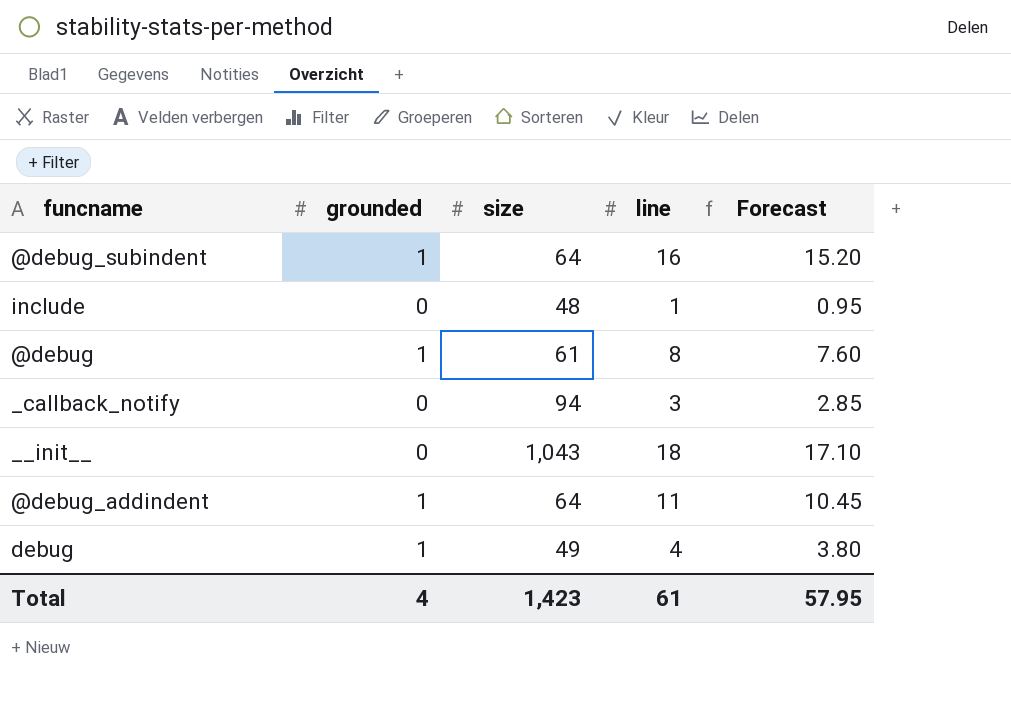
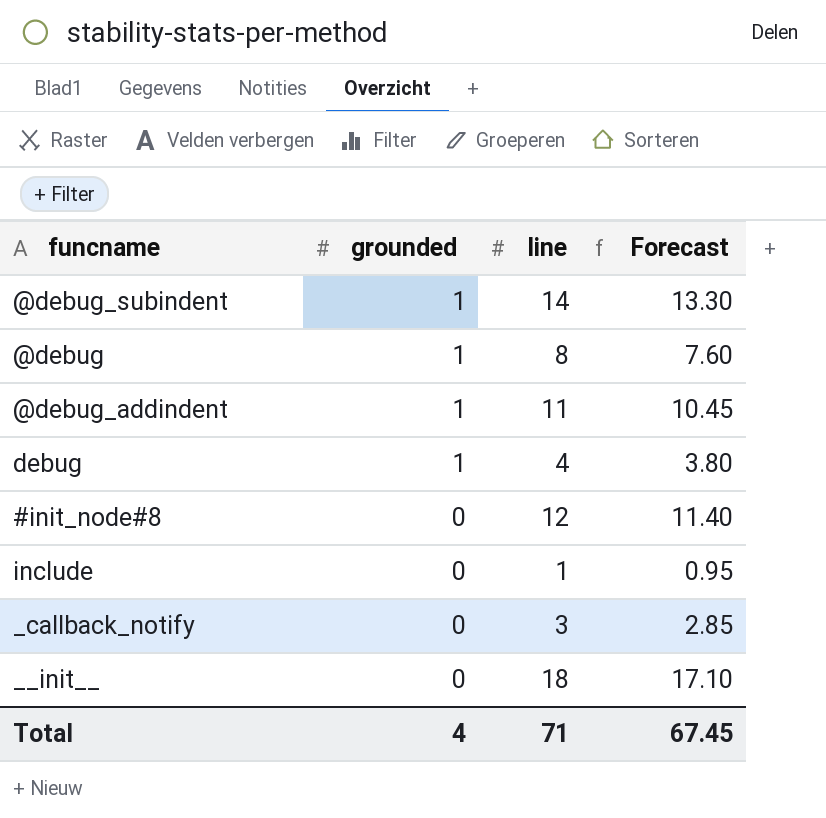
row order: none -> grounded descending
column size | position: 3 -> none
@debug_subindent | line: 16 -> 14
@debug_subindent | Forecast: 15.20 -> 13.30
row #init_node#8: none -> 0 | 12 | 11.40
Total | line: 61 -> 71
Total | Forecast: 57.95 -> 67.45

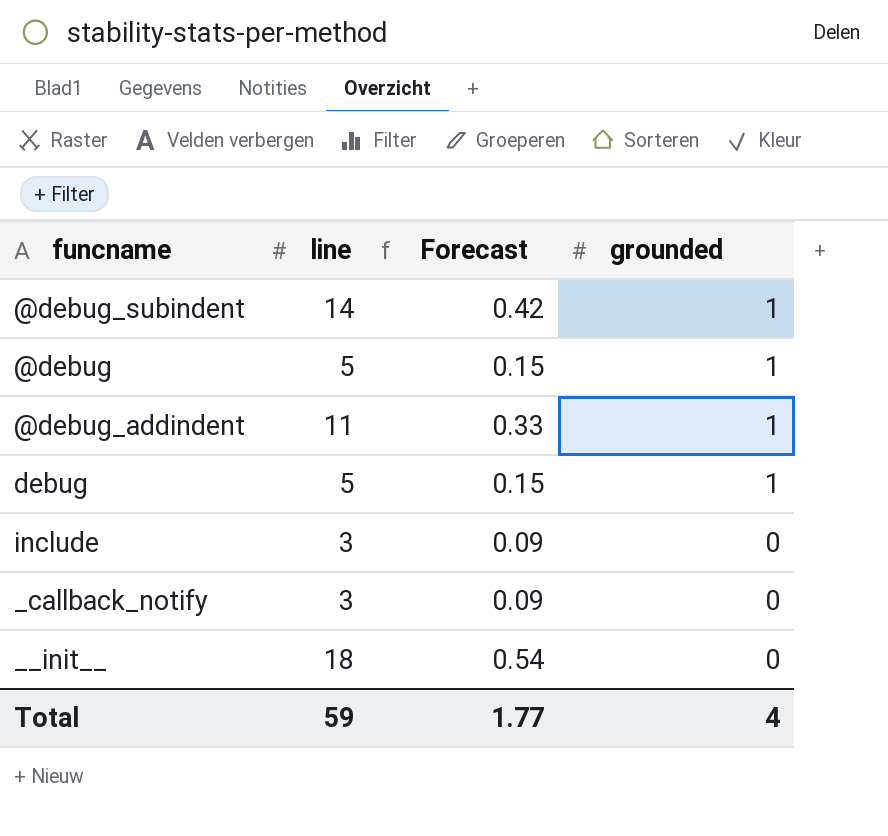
column Forecast | formula: [line] * 0.95 -> [line] * 0.03
column grounded | position: 2 -> 4
row #init_node#8: 0 | 12 | 11.40 -> none
@debug | line: 8 -> 5
debug | line: 4 -> 5
include | line: 1 -> 3
Total | line: 71 -> 59
Total | Forecast: 67.45 -> 1.77

